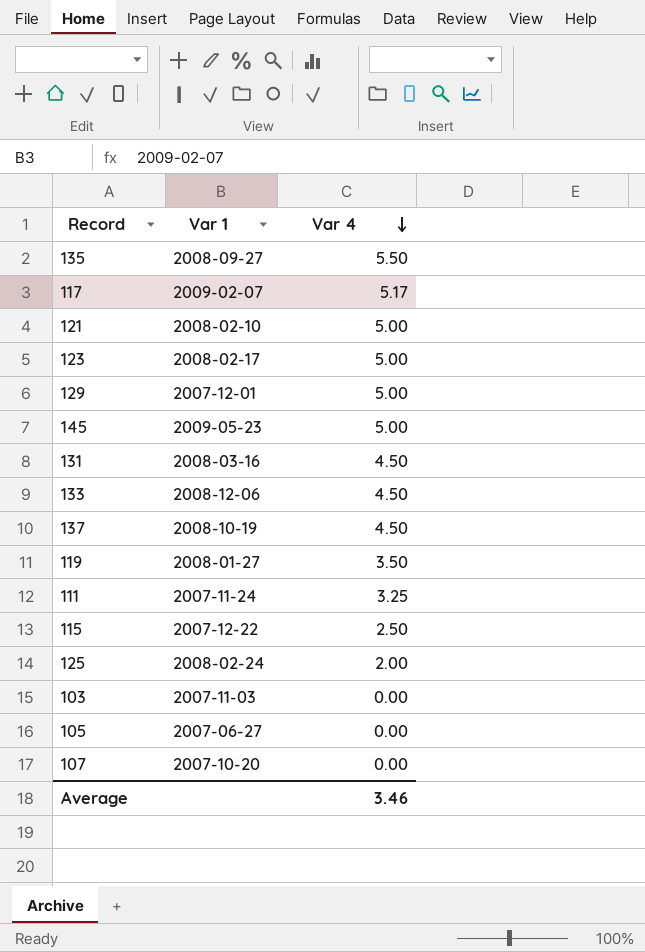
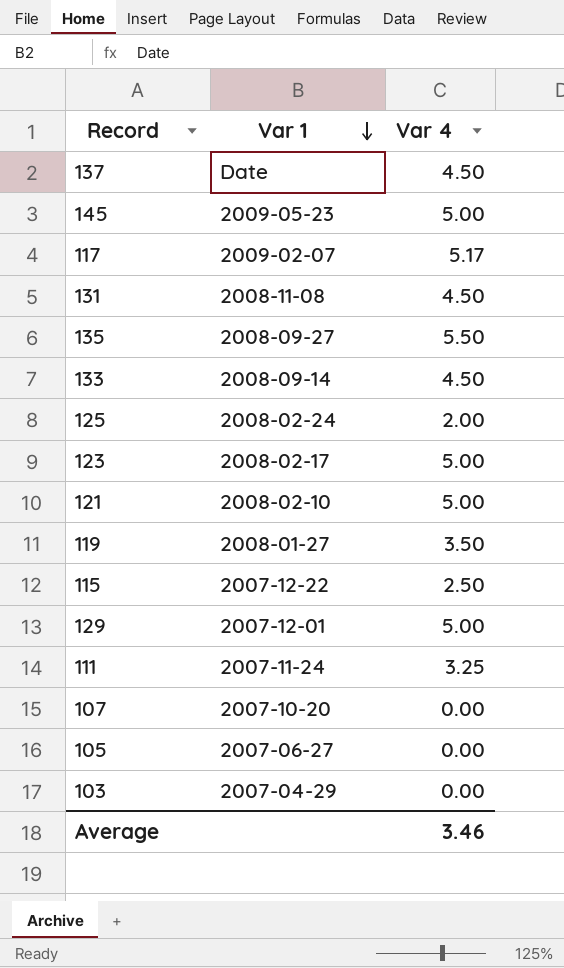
row order: Var 4 descending -> Var 1 descending
137 | Var 1: 2008-10-19 -> Date
131 | Var 1: 2008-03-16 -> 2008-11-08
133 | Var 1: 2008-12-06 -> 2008-09-14
103 | Var 1: 2007-11-03 -> 2007-04-29

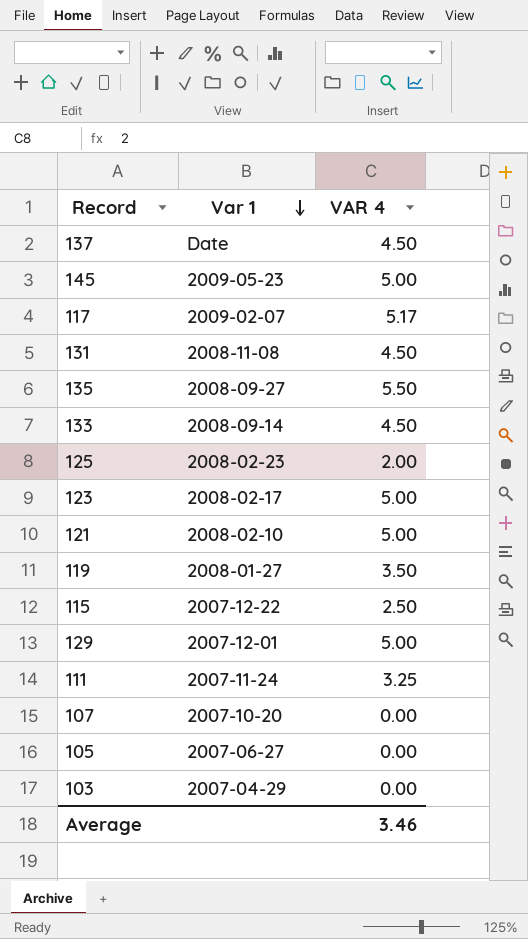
column name: Var 4 -> VAR 4
125 | Var 1: 2008-02-24 -> 2008-02-23

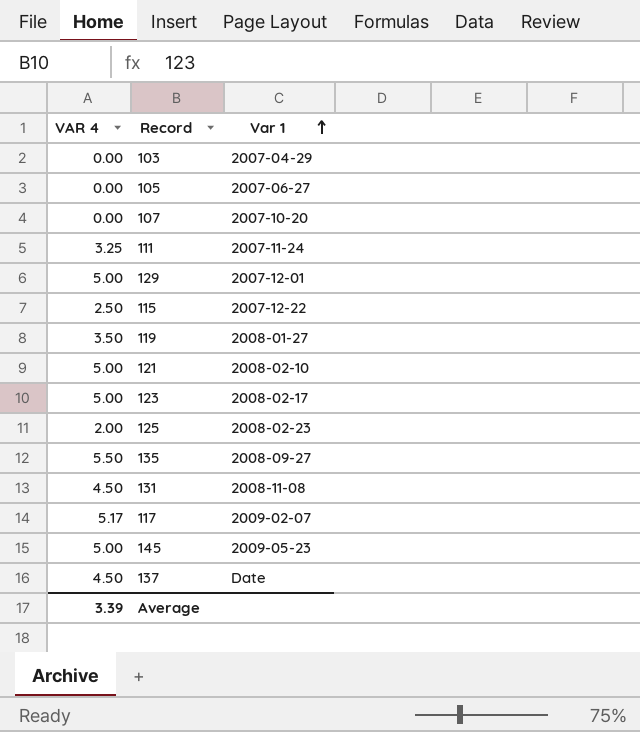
row order: Var 1 descending -> Var 1 ascending
column VAR 4 | position: 3 -> 1
row 133: 2008-09-14 | 4.50 -> none
Average | VAR 4: 3.46 -> 3.39

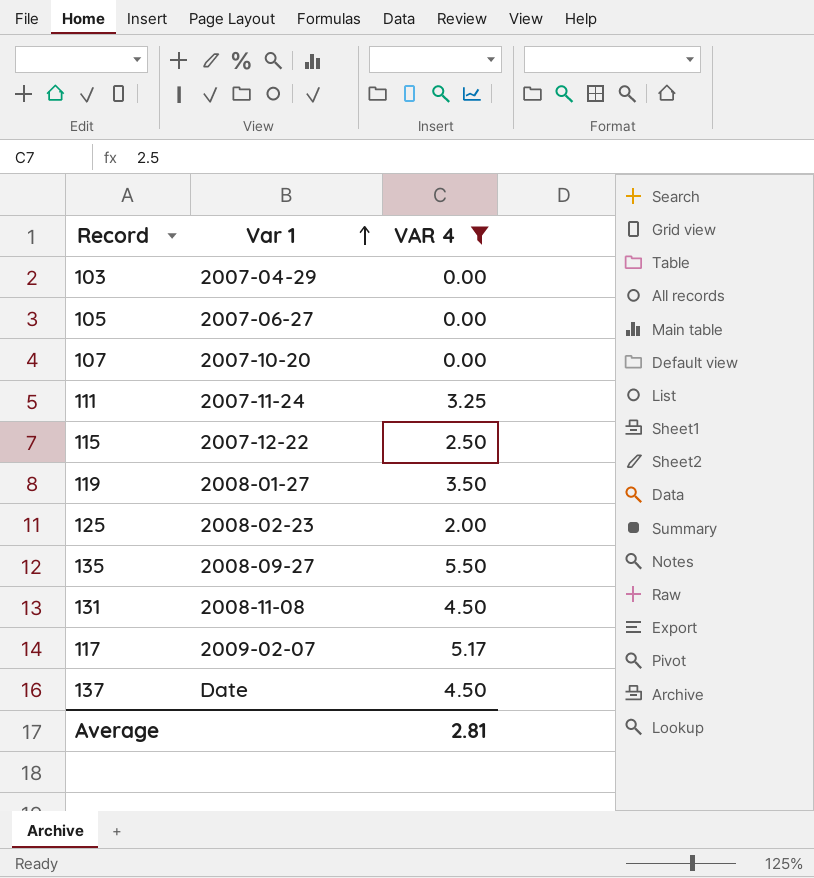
filter: none -> VAR 4 != 5.00
column VAR 4 | position: 1 -> 3
Average | VAR 4: 3.39 -> 2.81

